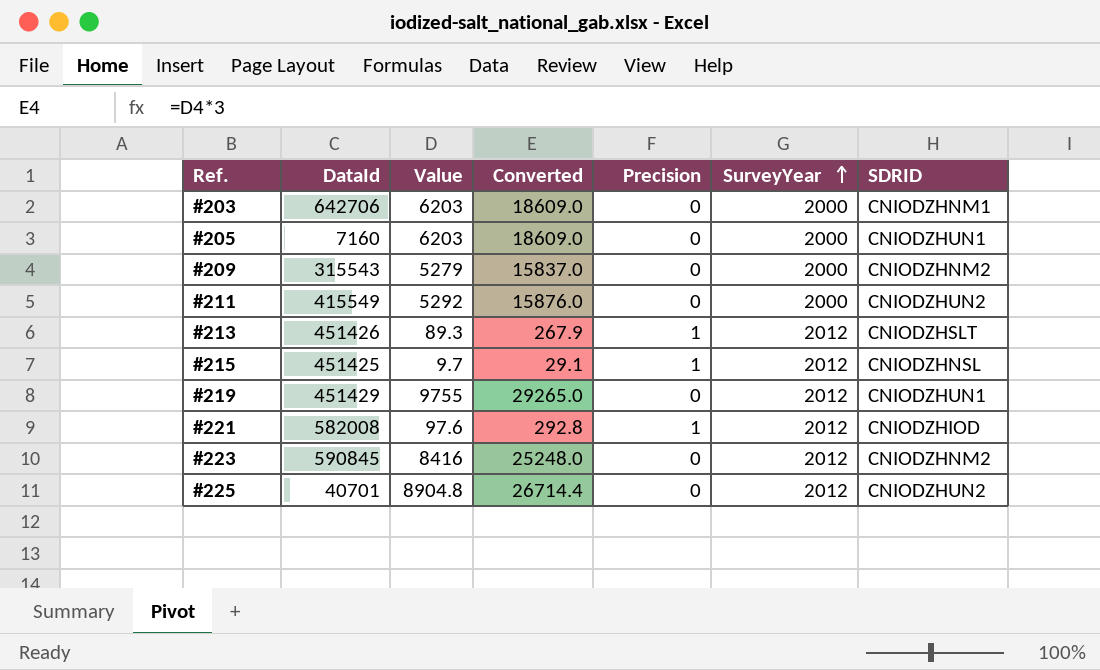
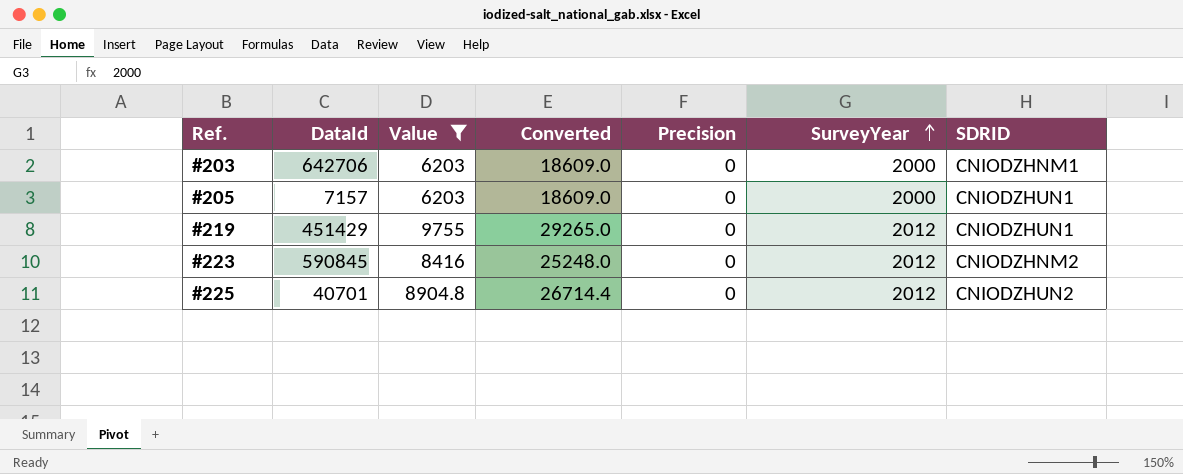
filter: none -> Value >= 6203
#205 | DataId: 7160 -> 7157

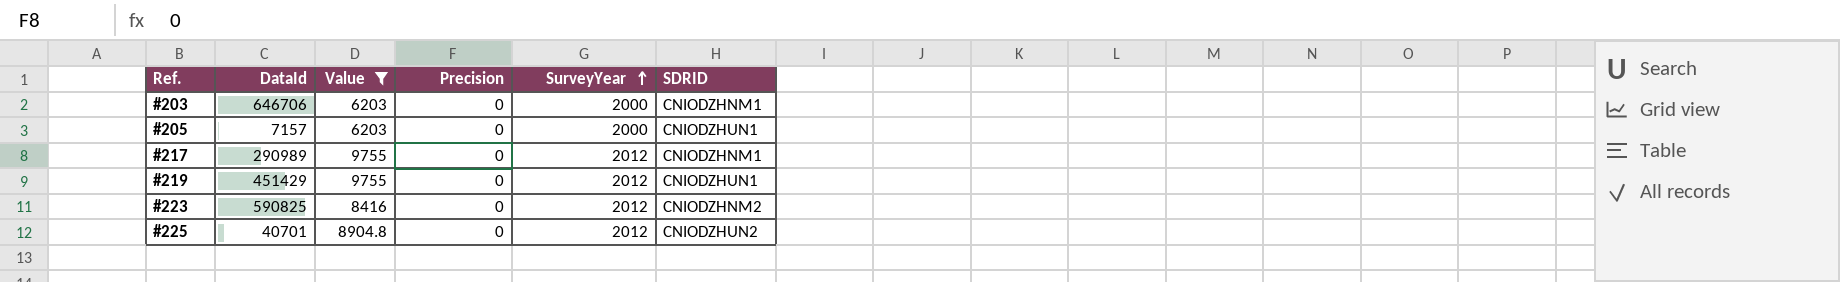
column Converted | formula: [Value] * 3 -> none
#203 | DataId: 642706 -> 646706
row #217: none -> 290989 | 9755 | 0 | 2012 | CNIODZHNM1
#223 | DataId: 590845 -> 590825

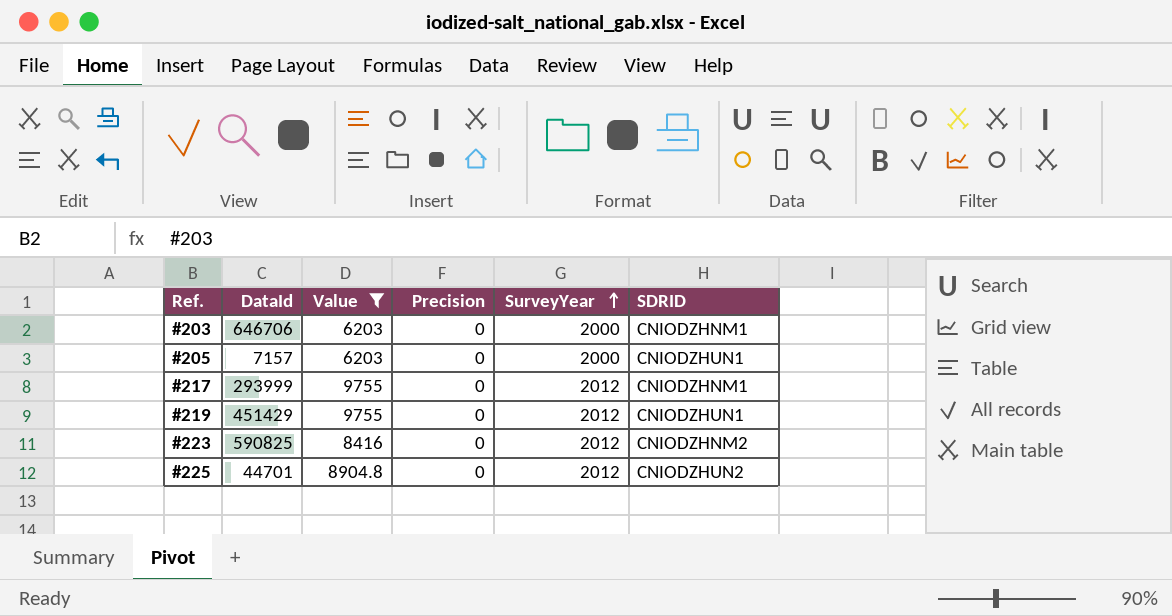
#217 | DataId: 290989 -> 293999
#225 | DataId: 40701 -> 44701

